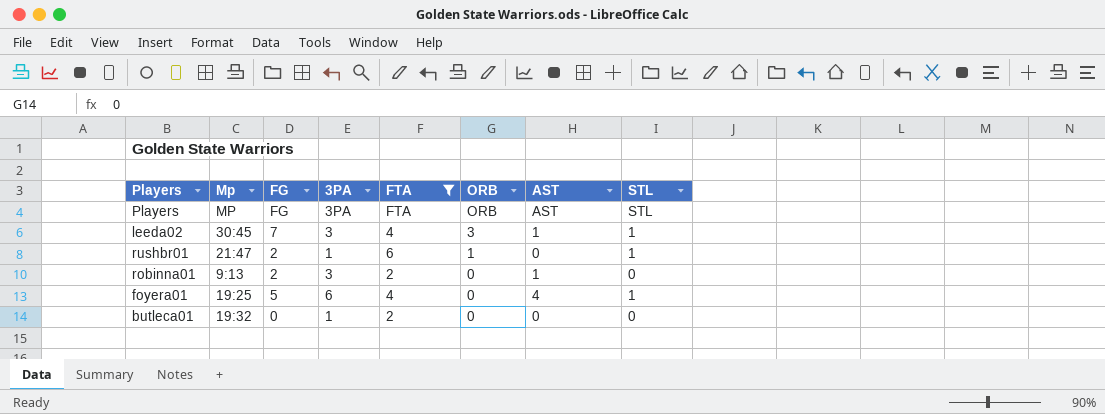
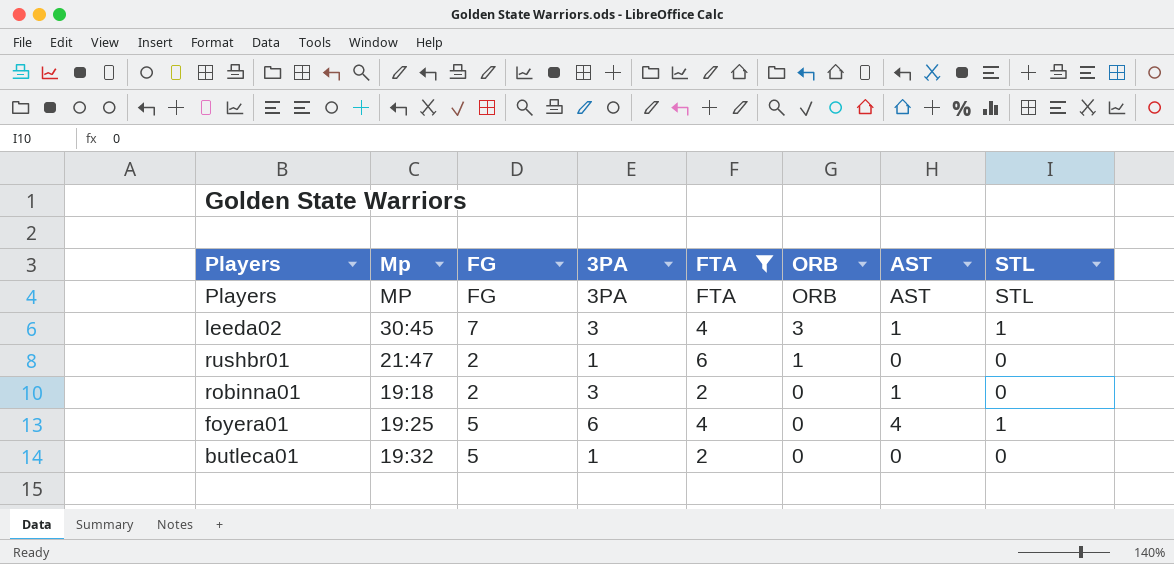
rushbr01 | STL: 1 -> 0
robinna01 | Mp: 9:13 -> 19:18
butleca01 | FG: 0 -> 5

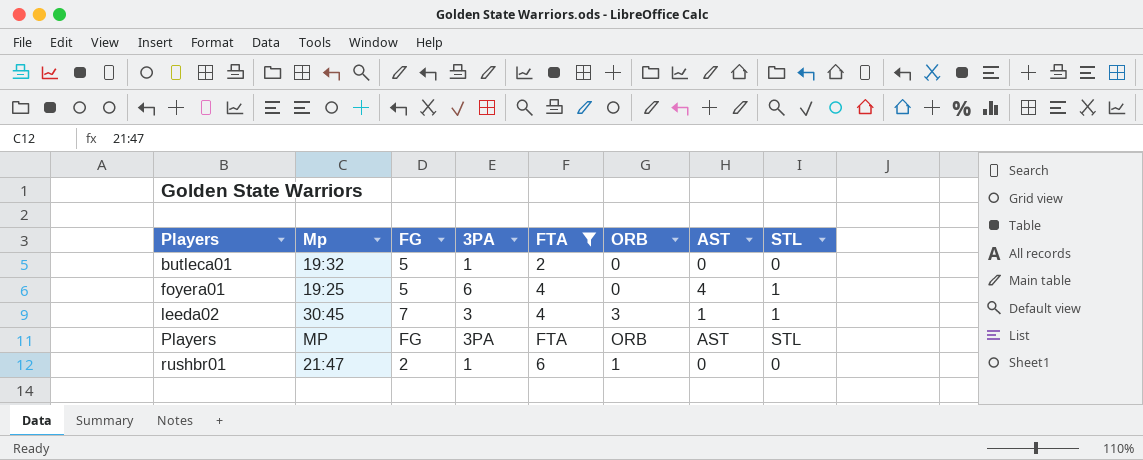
row order: ORB descending -> Players ascending
row robinna01: 19:18 | 2 | 3 | 2 | 0 | 1 | 0 -> none

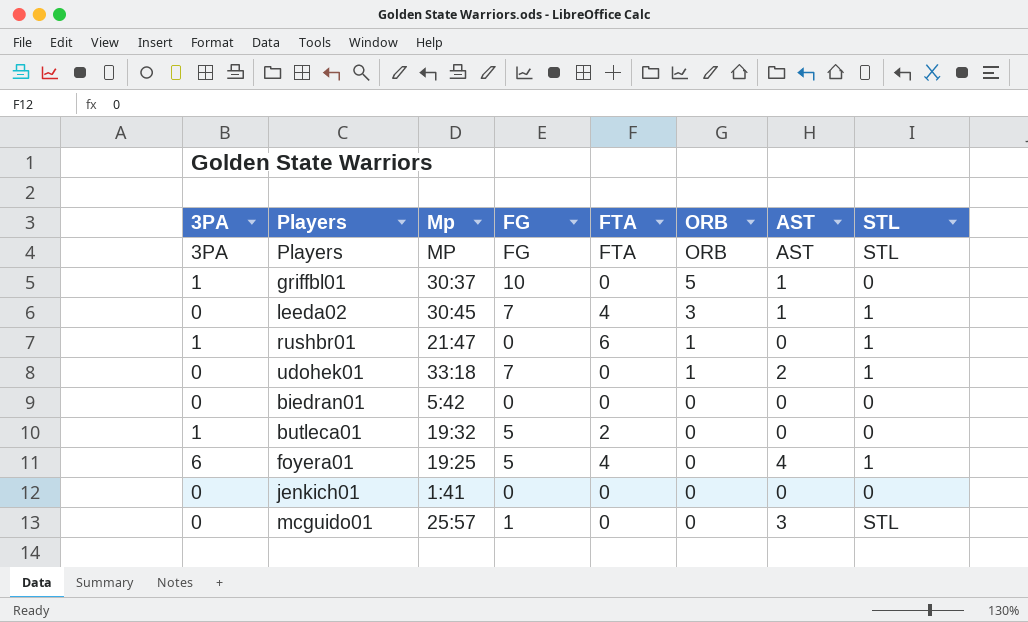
filter: FTA != 0 -> none
row order: Players ascending -> ORB descending
column 3PA | position: 4 -> 1
leeda02 | 3PA: 3 -> 0
rushbr01 | FG: 2 -> 0
rushbr01 | STL: 0 -> 1

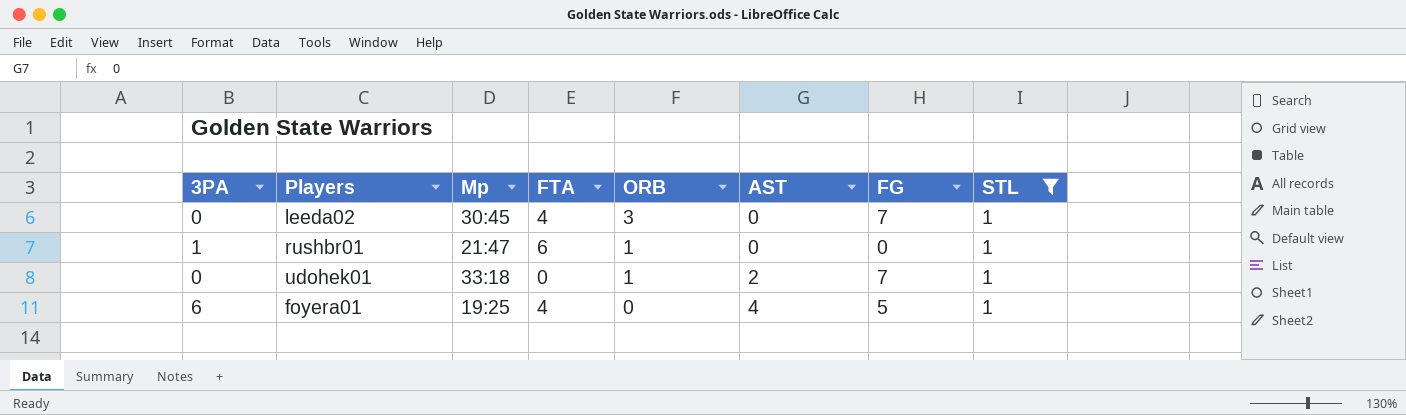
filter: none -> STL = 1
column FG | position: 4 -> 7
leeda02 | AST: 1 -> 0

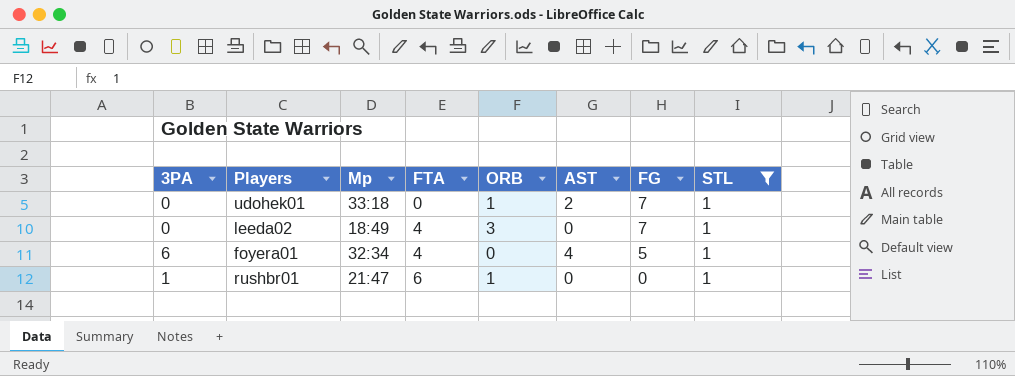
row order: ORB descending -> FTA ascending
leeda02 | Mp: 30:45 -> 18:49
foyera01 | Mp: 19:25 -> 32:34

